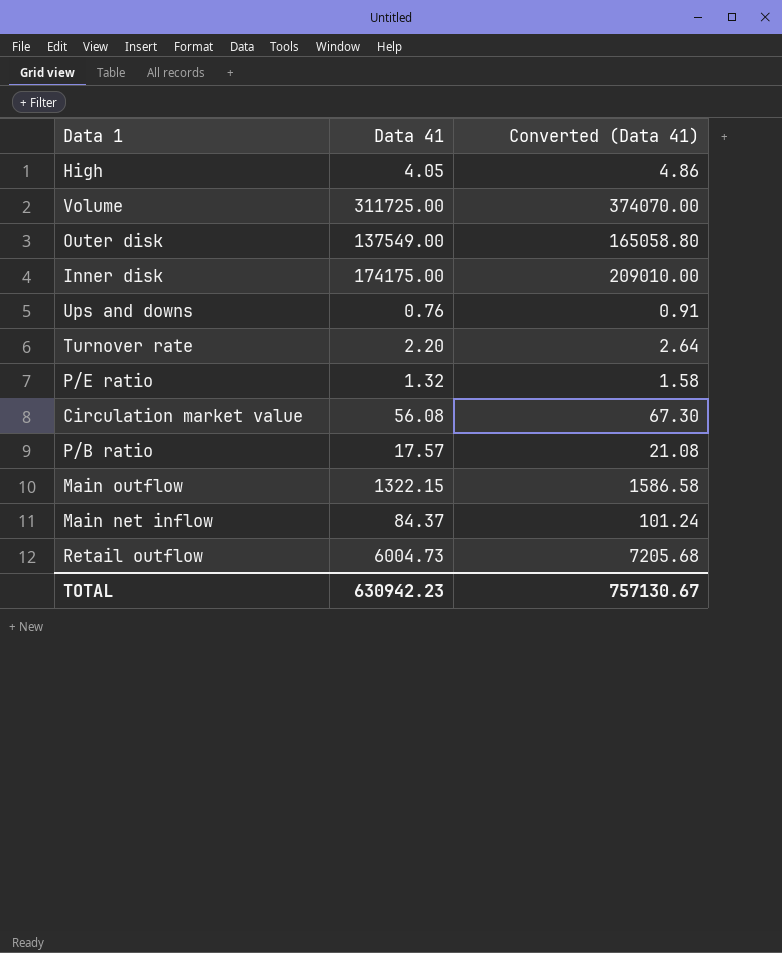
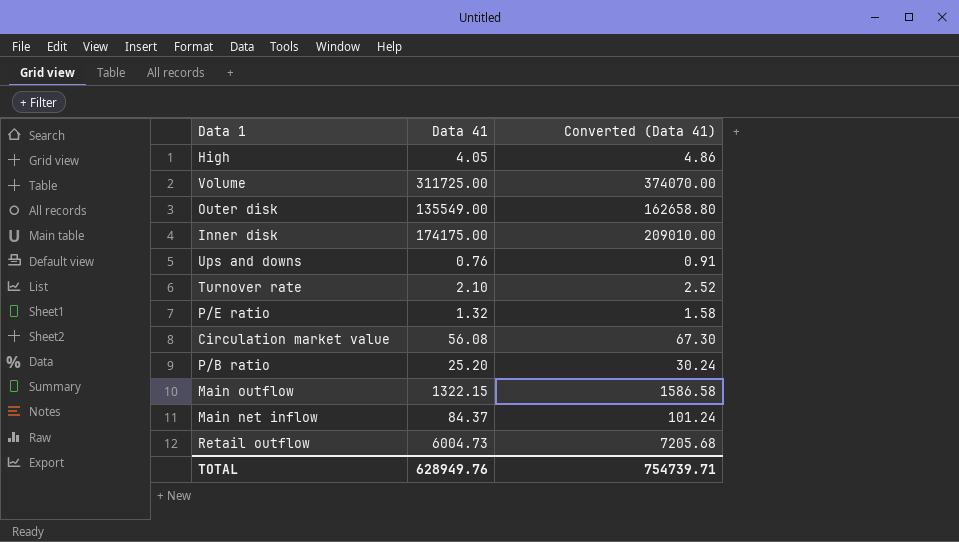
Outer disk | Data 41: 137549.00 -> 135549.00
Outer disk | Converted (Data 41): 165058.80 -> 162658.80
Turnover rate | Data 41: 2.20 -> 2.10
Turnover rate | Converted (Data 41): 2.64 -> 2.52
P/B ratio | Data 41: 17.57 -> 25.20
P/B ratio | Converted (Data 41): 21.08 -> 30.24
TOTAL | Data 41: 630942.23 -> 628949.76
TOTAL | Converted (Data 41): 757130.67 -> 754739.71

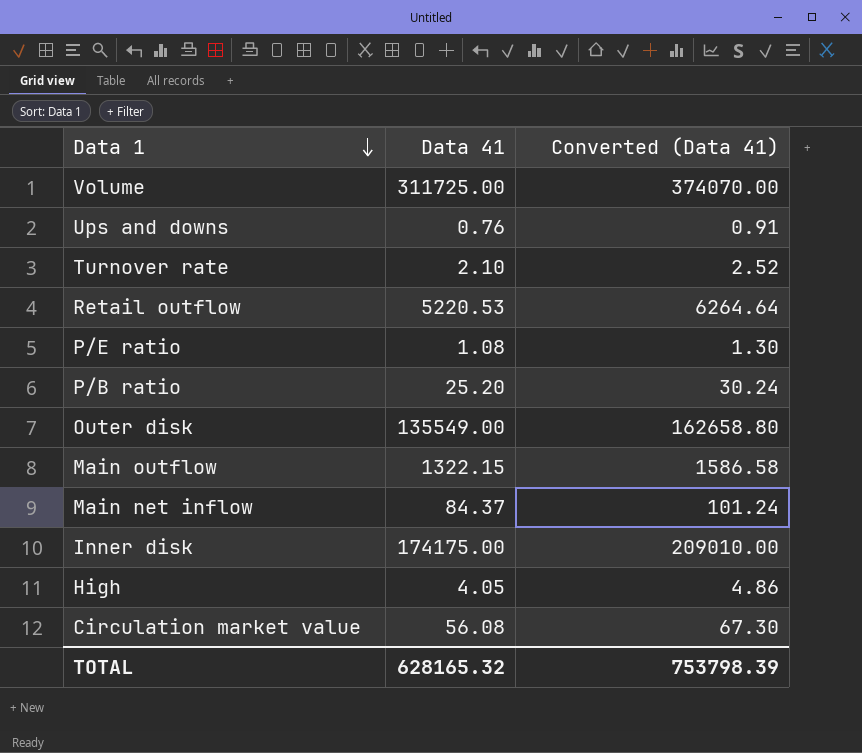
row order: none -> Data 1 descending
Retail outflow | Data 41: 6004.73 -> 5220.53
Retail outflow | Converted (Data 41): 7205.68 -> 6264.64
P/E ratio | Data 41: 1.32 -> 1.08
P/E ratio | Converted (Data 41): 1.58 -> 1.30
TOTAL | Data 41: 628949.76 -> 628165.32
TOTAL | Converted (Data 41): 754739.71 -> 753798.39

